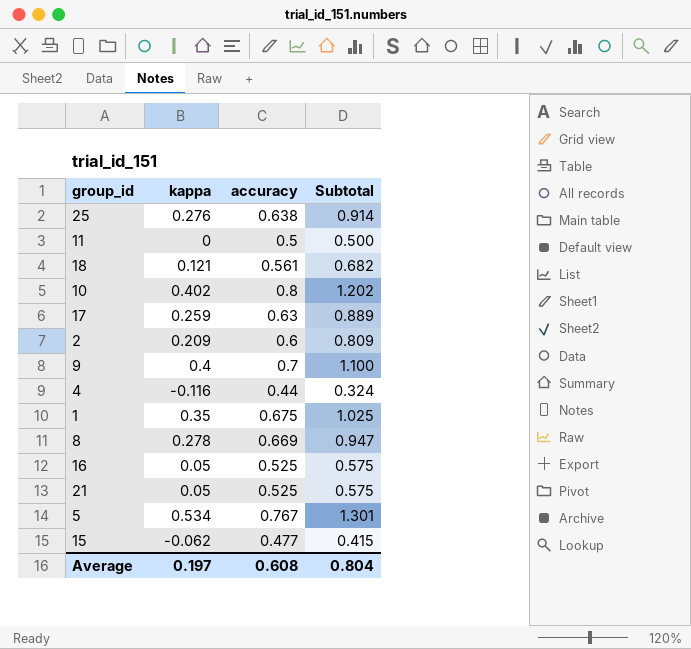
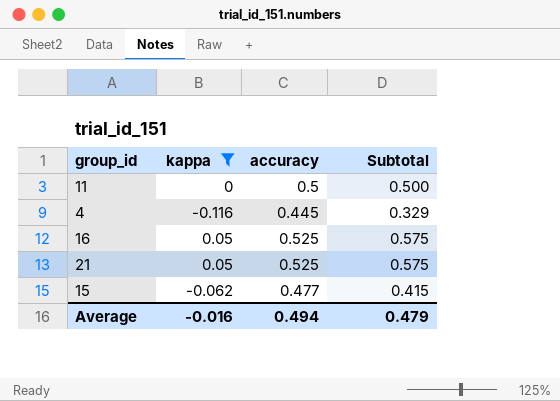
filter: none -> kappa <= 0.05
4 | accuracy: 0.44 -> 0.445
4 | Subtotal: 0.324 -> 0.329
Average | kappa: 0.197 -> -0.016
Average | accuracy: 0.608 -> 0.494
Average | Subtotal: 0.804 -> 0.479

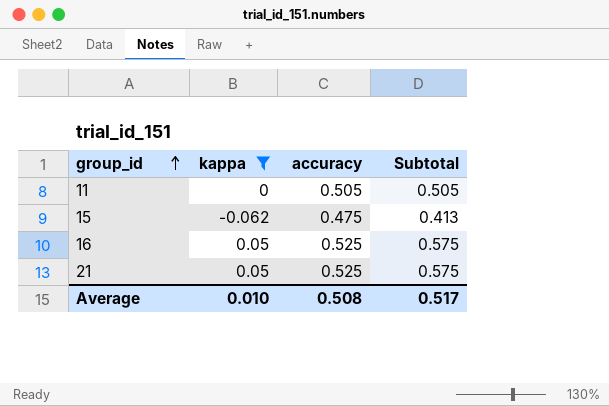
row order: none -> group_id ascending
row 4: -0.116 | 0.445 | 0.329 -> none
11 | accuracy: 0.5 -> 0.505
11 | Subtotal: 0.500 -> 0.505
15 | accuracy: 0.477 -> 0.475
15 | Subtotal: 0.415 -> 0.413
Average | kappa: -0.016 -> 0.010
Average | accuracy: 0.494 -> 0.508
Average | Subtotal: 0.479 -> 0.517

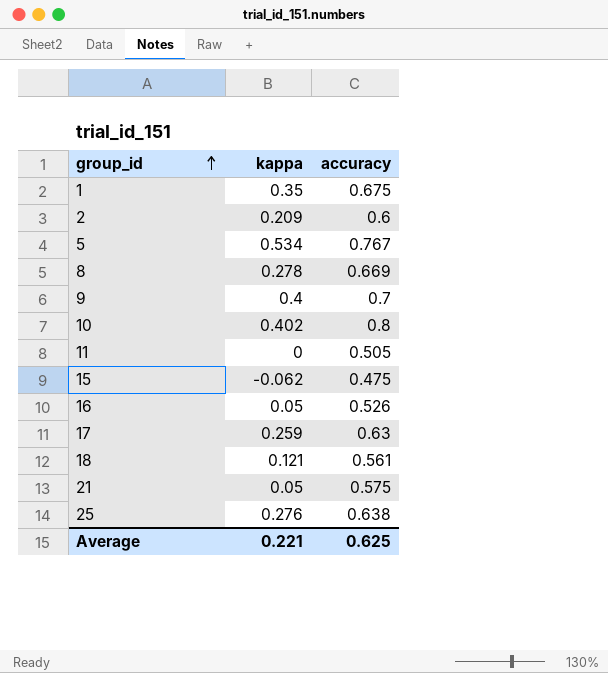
filter: kappa <= 0.05 -> none
column Subtotal | formula: [kappa] + [accuracy] -> none
16 | accuracy: 0.525 -> 0.526
21 | accuracy: 0.525 -> 0.575
Average | kappa: 0.010 -> 0.221
Average | accuracy: 0.508 -> 0.625

